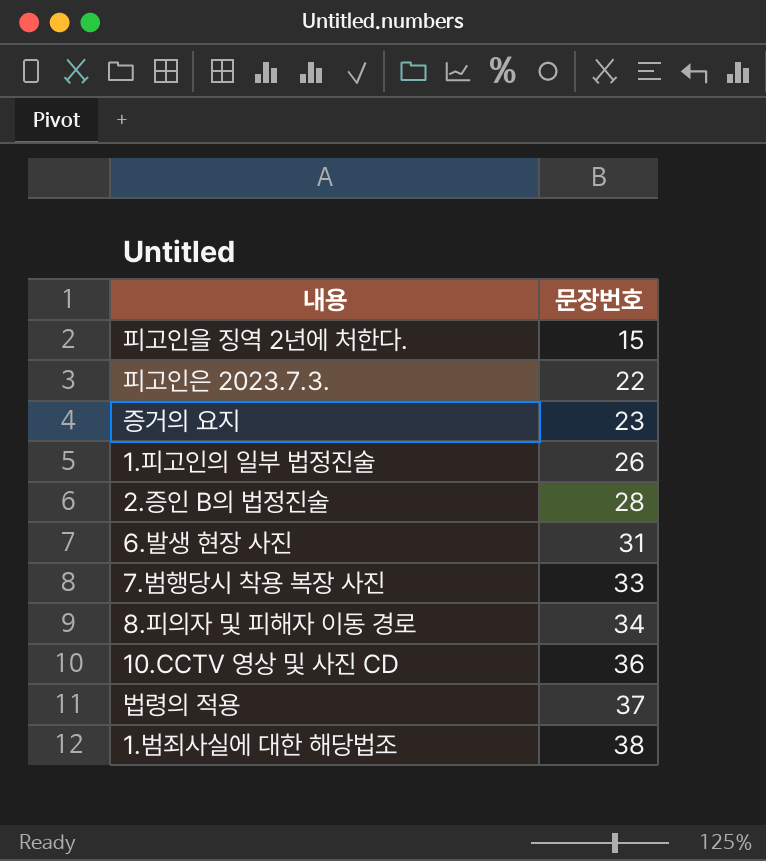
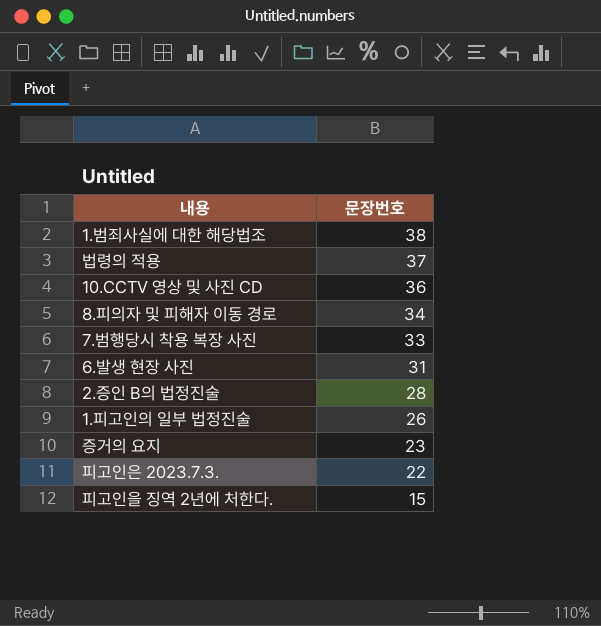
row order: 문장번호 ascending -> 문장번호 descending

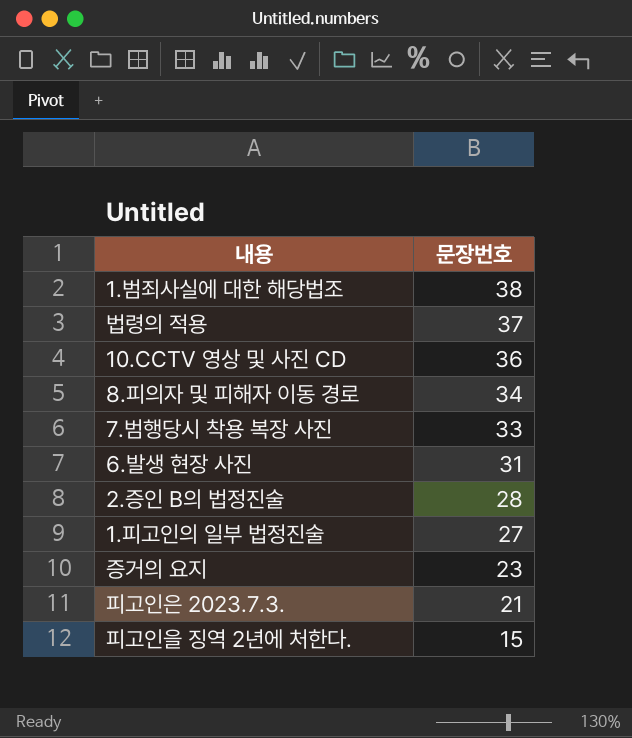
1.피고인의 일부 법정진술 | 문장번호: 26 -> 27
피고인은 2023.7.3. | 문장번호: 22 -> 21

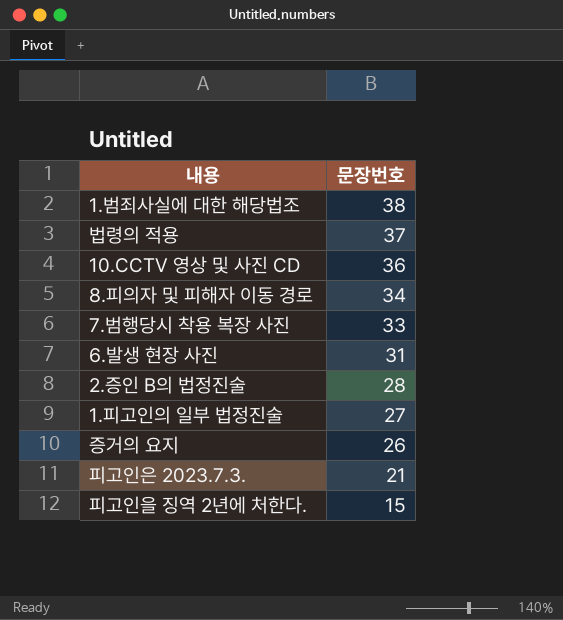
증거의 요지 | 문장번호: 23 -> 26

